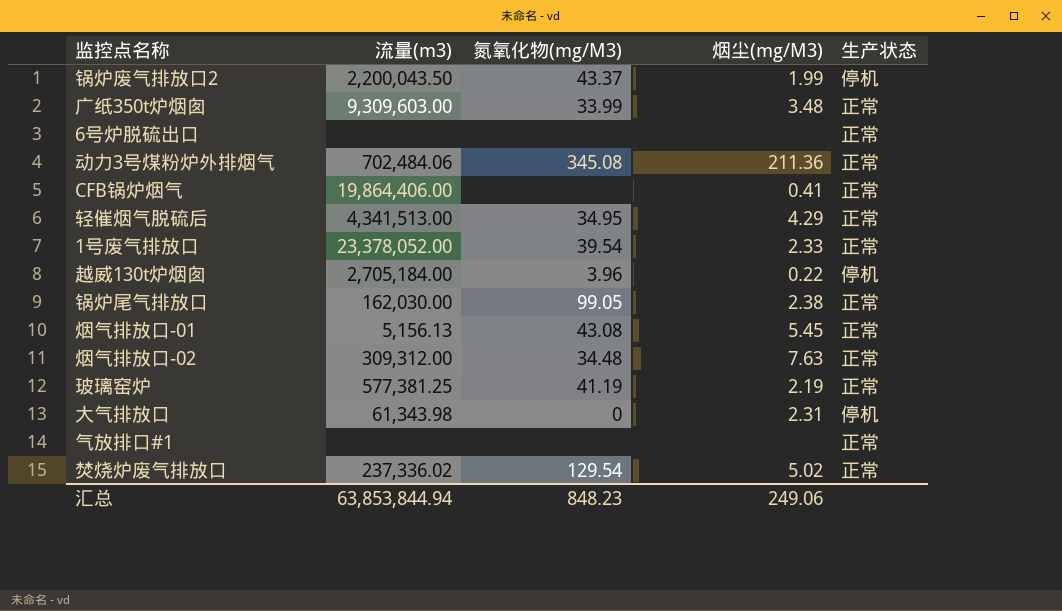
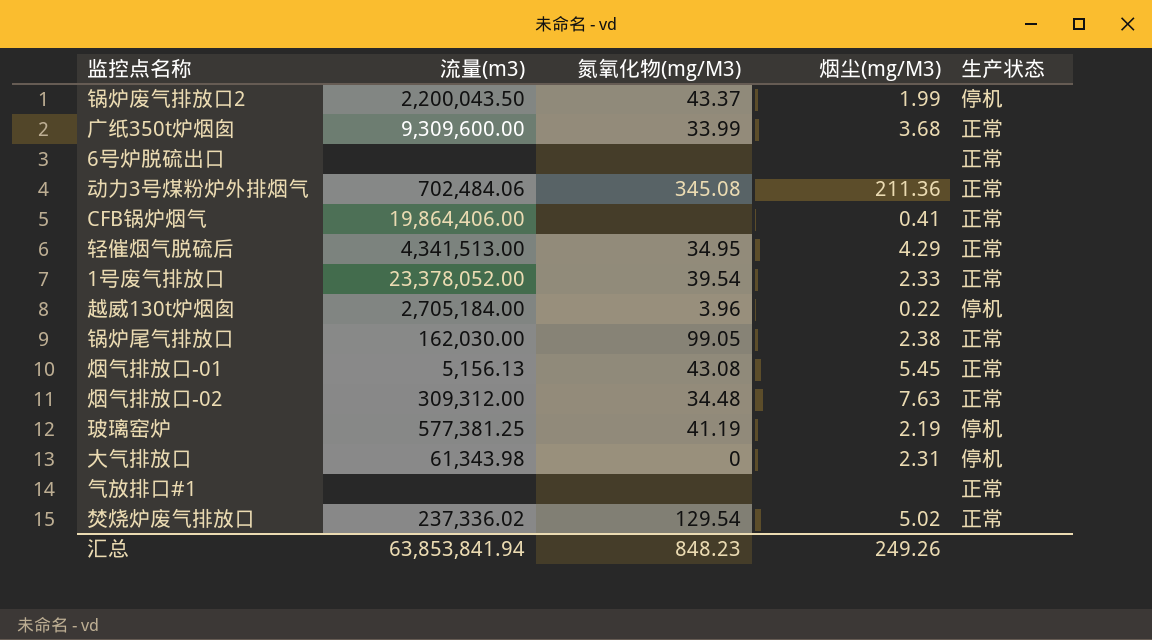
广纸350t炉烟囱 | 流量(m3): 9,309,603.00 -> 9,309,600.00
广纸350t炉烟囱 | 烟尘(mg/M3): 3.48 -> 3.68
玻璃窑炉 | 生产状态: 正常 -> 停机
汇总 | 流量(m3): 63,853,844.94 -> 63,853,841.94
汇总 | 烟尘(mg/M3): 249.06 -> 249.26

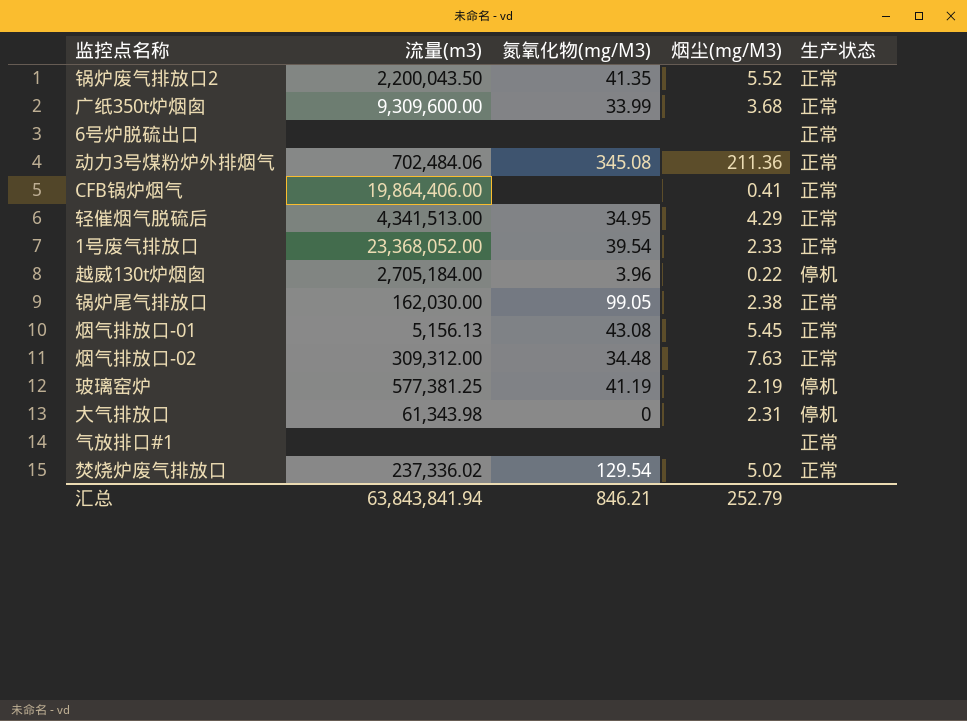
锅炉废气排放口2 | 氮氧化物(mg/M3): 43.37 -> 41.35
锅炉废气排放口2 | 烟尘(mg/M3): 1.99 -> 5.52
锅炉废气排放口2 | 生产状态: 停机 -> 正常
1号废气排放口 | 流量(m3): 23,378,052.00 -> 23,368,052.00
汇总 | 流量(m3): 63,853,841.94 -> 63,843,841.94
汇总 | 氮氧化物(mg/M3): 848.23 -> 846.21
汇总 | 烟尘(mg/M3): 249.26 -> 252.79

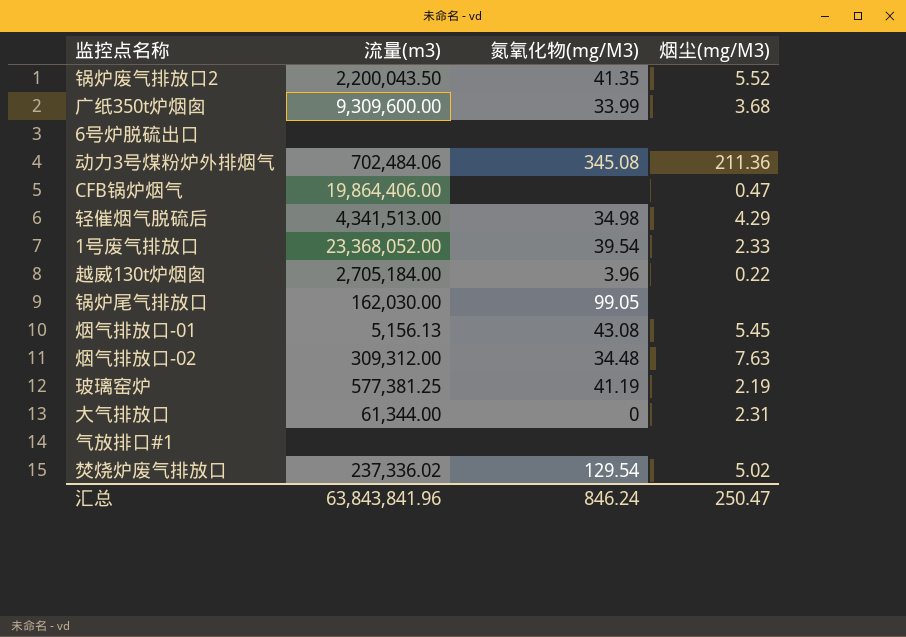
column 生产状态 | position: 5 -> none
CFB锅炉烟气 | 烟尘(mg/M3): 0.41 -> 0.47
轻催烟气脱硫后 | 氮氧化物(mg/M3): 34.95 -> 34.98
锅炉尾气排放口 | 烟尘(mg/M3): 2.38 -> none
大气排放口 | 流量(m3): 61,343.98 -> 61,344.00
汇总 | 流量(m3): 63,843,841.94 -> 63,843,841.96
汇总 | 氮氧化物(mg/M3): 846.21 -> 846.24
汇总 | 烟尘(mg/M3): 252.79 -> 250.47

